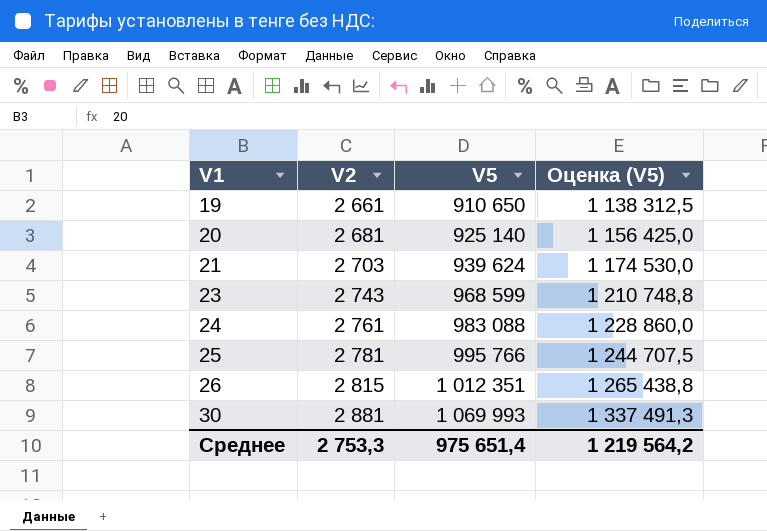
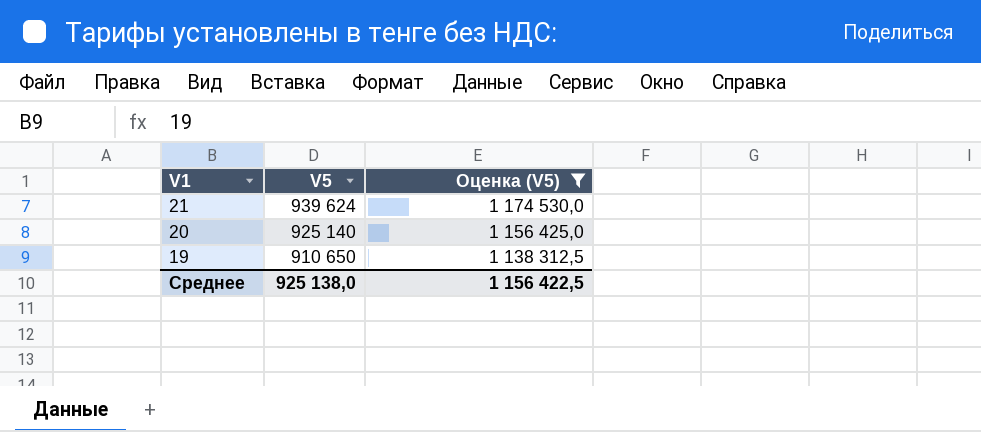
filter: none -> Оценка (V5) <= 1 174 530,0
row order: V1 ascending -> V1 descending
column V2 | position: 2 -> none
Среднее | V5: 975 651,4 -> 925 138,0
Среднее | Оценка (V5): 1 219 564,2 -> 1 156 422,5

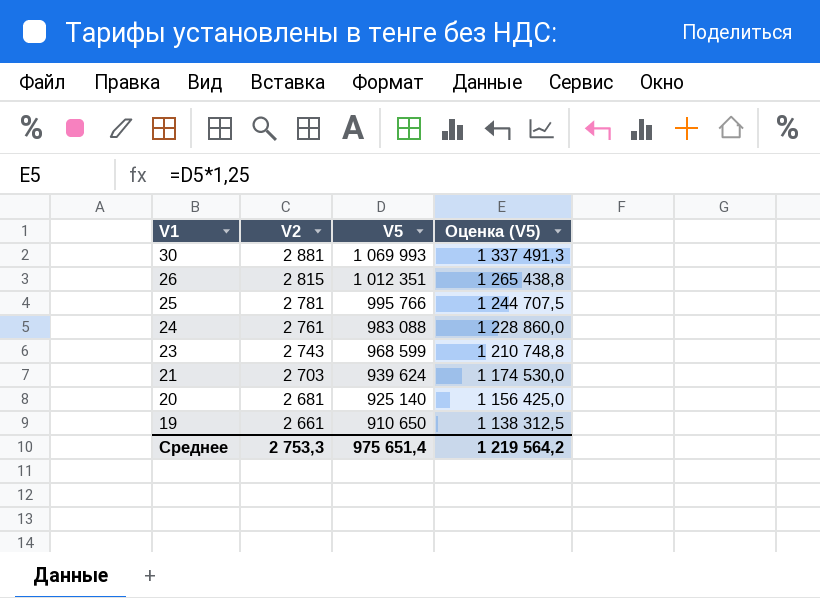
filter: Оценка (V5) <= 1 174 530,0 -> none
column V2 | position: none -> 2
Среднее | V5: 925 138,0 -> 975 651,4
Среднее | Оценка (V5): 1 156 422,5 -> 1 219 564,2

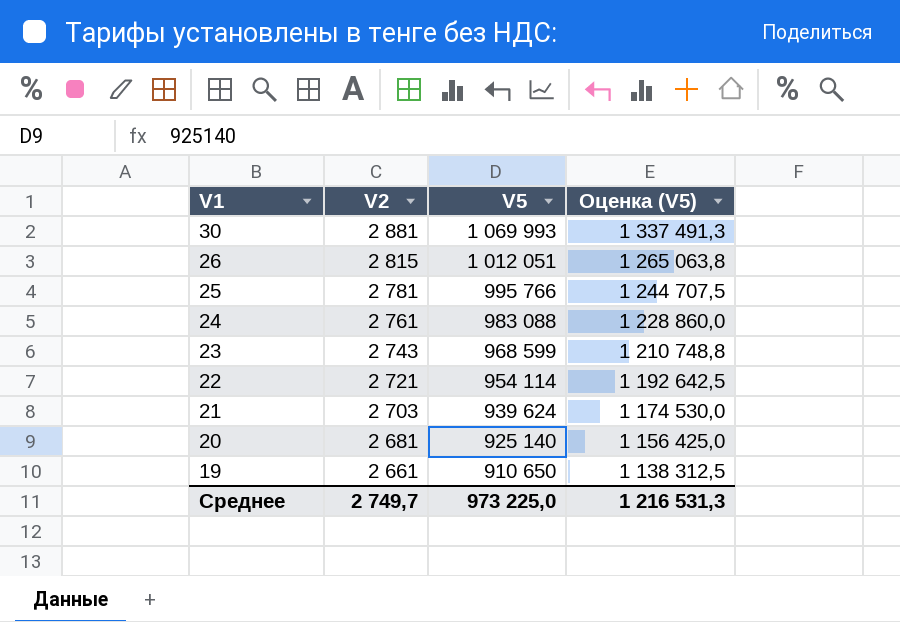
26 | V5: 1 012 351 -> 1 012 051
26 | Оценка (V5): 1 265 438,8 -> 1 265 063,8
row 22: none -> 2 721 | 954 114 | 1 192 642,5
Среднее | V2: 2 753,3 -> 2 749,7
Среднее | V5: 975 651,4 -> 973 225,0
Среднее | Оценка (V5): 1 219 564,2 -> 1 216 531,3

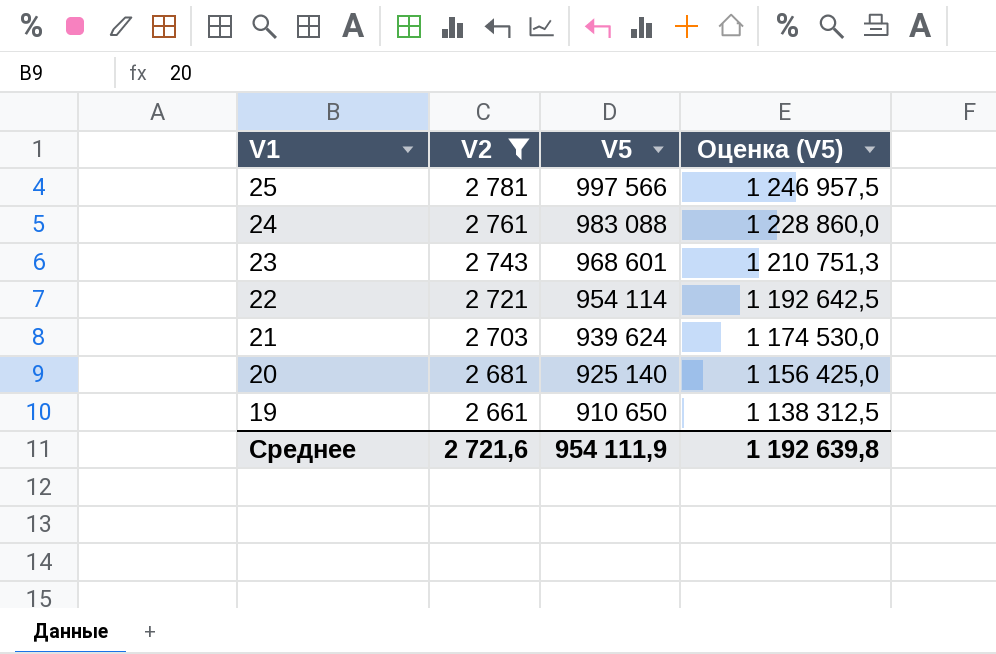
filter: none -> V2 <= 2 781
25 | V5: 995 766 -> 997 566
25 | Оценка (V5): 1 244 707,5 -> 1 246 957,5
23 | V5: 968 599 -> 968 601
23 | Оценка (V5): 1 210 748,8 -> 1 210 751,3
Среднее | V2: 2 749,7 -> 2 721,6
Среднее | V5: 973 225,0 -> 954 111,9
Среднее | Оценка (V5): 1 216 531,3 -> 1 192 639,8

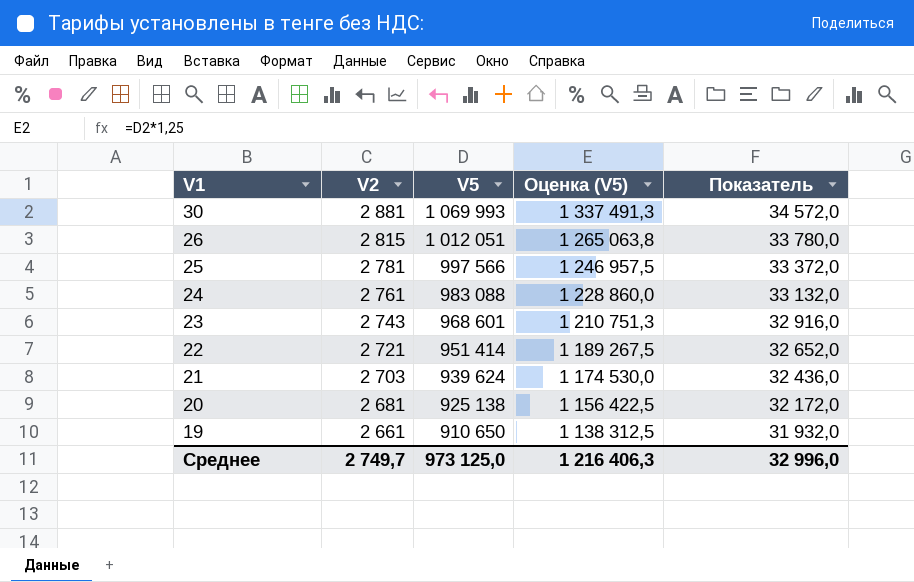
filter: V2 <= 2 781 -> none
column Показатель | formula: none -> [V2] * 12
22 | V5: 954 114 -> 951 414
22 | Оценка (V5): 1 192 642,5 -> 1 189 267,5
20 | V5: 925 140 -> 925 138
20 | Оценка (V5): 1 156 425,0 -> 1 156 422,5
Среднее | V2: 2 721,6 -> 2 749,7
Среднее | V5: 954 111,9 -> 973 125,0
Среднее | Оценка (V5): 1 192 639,8 -> 1 216 406,3

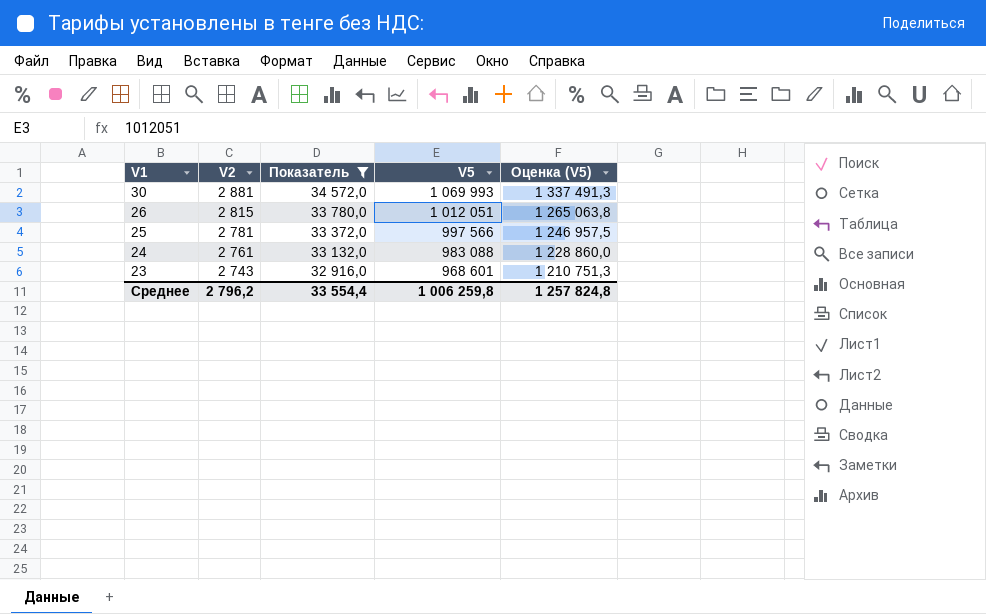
filter: none -> Показатель >= 32 916,0
column Показатель | position: 5 -> 3
Среднее | V2: 2 749,7 -> 2 796,2
Среднее | Показатель: 32 996,0 -> 33 554,4
Среднее | V5: 973 125,0 -> 1 006 259,8
Среднее | Оценка (V5): 1 216 406,3 -> 1 257 824,8

